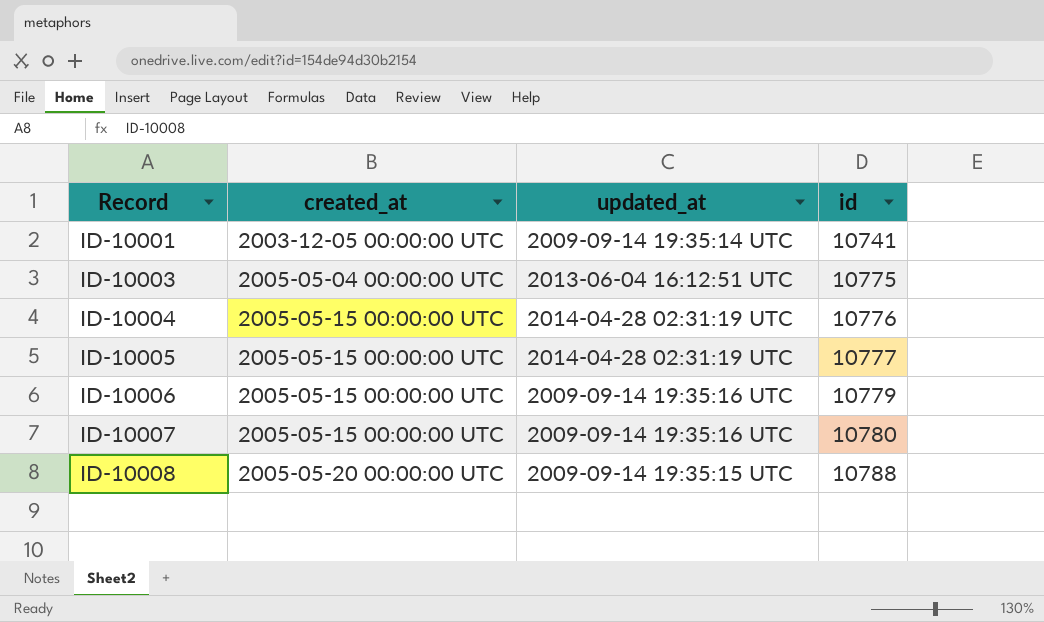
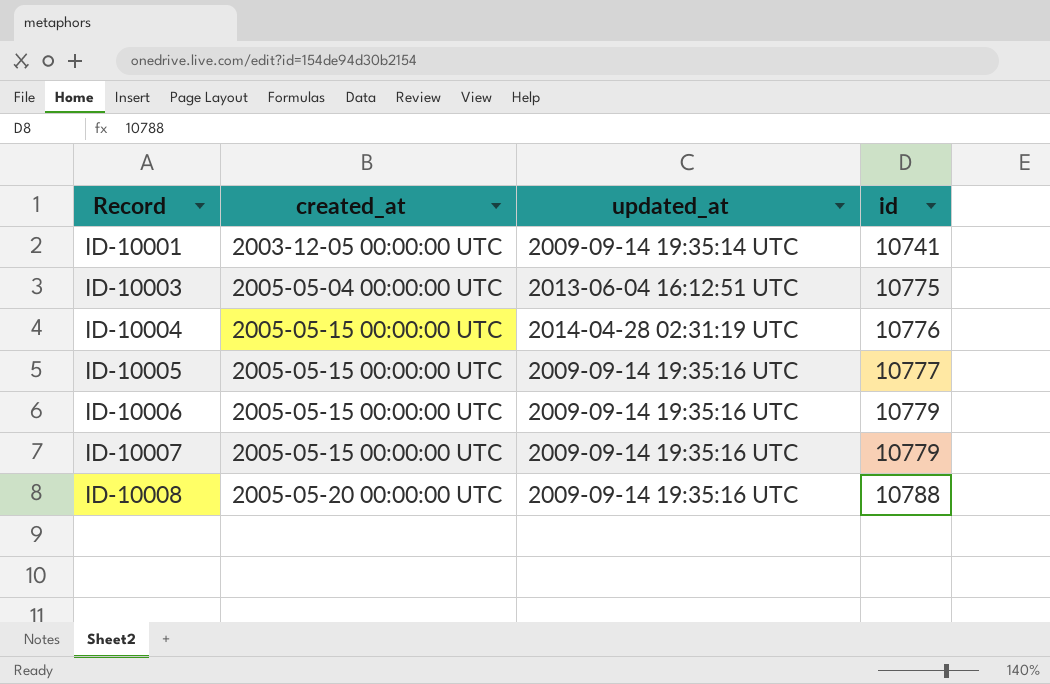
ID-10005 | updated_at: 2014-04-28 02:31:19 UTC -> 2009-09-14 19:35:16 UTC
ID-10007 | id: 10780 -> 10779
ID-10008 | updated_at: 2009-09-14 19:35:15 UTC -> 2009-09-14 19:35:16 UTC

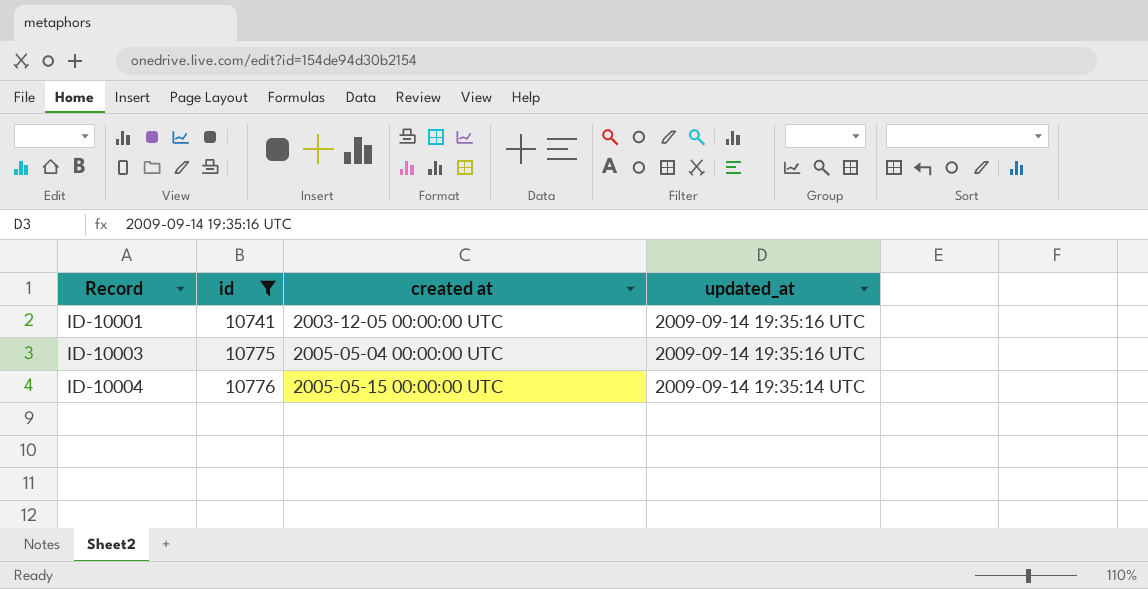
filter: none -> id <= 10776
column id | position: 4 -> 2
column name: created_at -> created at
ID-10001 | updated_at: 2009-09-14 19:35:14 UTC -> 2009-09-14 19:35:16 UTC
ID-10003 | updated_at: 2013-06-04 16:12:51 UTC -> 2009-09-14 19:35:16 UTC
ID-10004 | updated_at: 2014-04-28 02:31:19 UTC -> 2009-09-14 19:35:14 UTC

